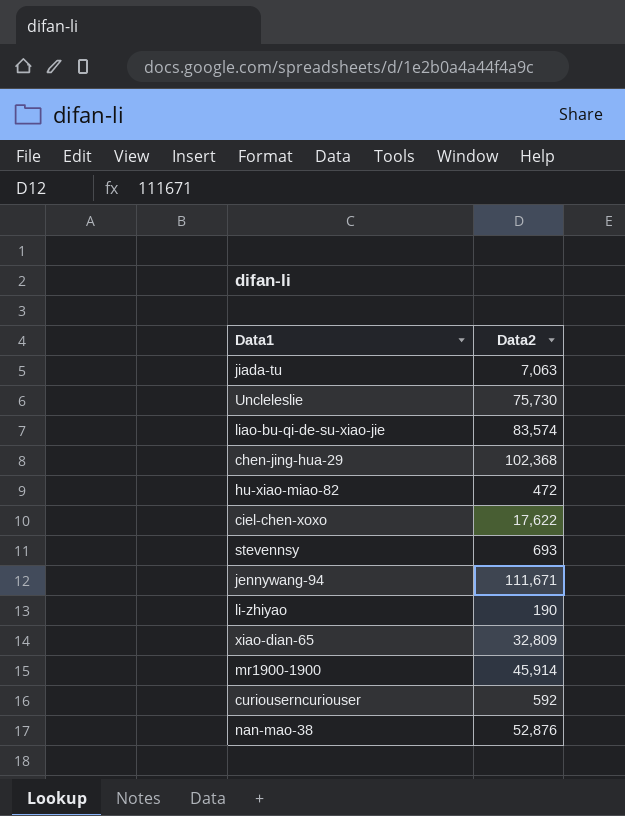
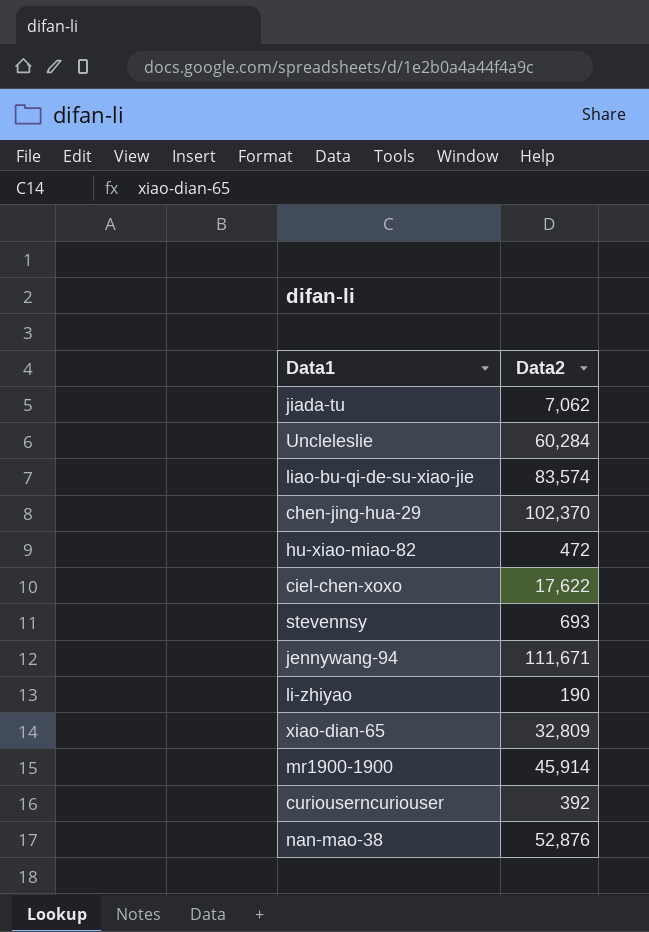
jiada-tu | Data2: 7,063 -> 7,062
Uncleleslie | Data2: 75,730 -> 60,284
chen-jing-hua-29 | Data2: 102,368 -> 102,370
curiouserncuriouser | Data2: 592 -> 392

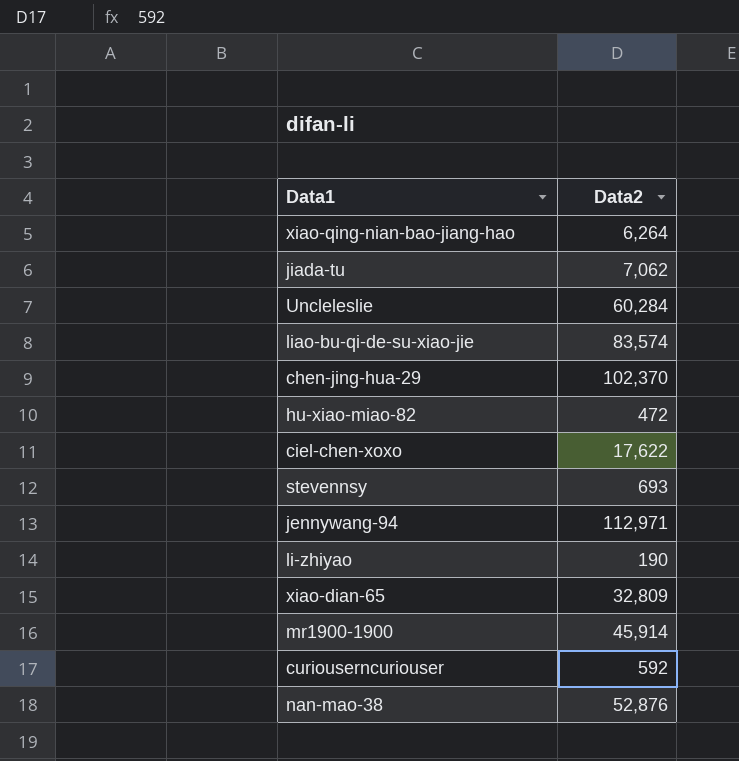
row xiao-qing-nian-bao-jiang-hao: none -> 6,264
jennywang-94 | Data2: 111,671 -> 112,971
curiouserncuriouser | Data2: 392 -> 592

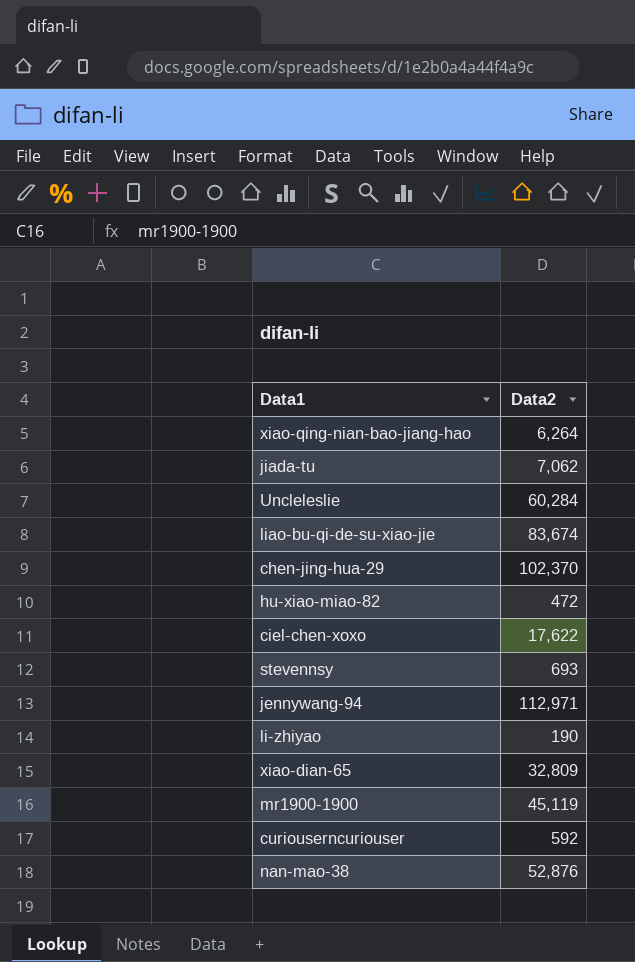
liao-bu-qi-de-su-xiao-jie | Data2: 83,574 -> 83,674
mr1900-1900 | Data2: 45,914 -> 45,119

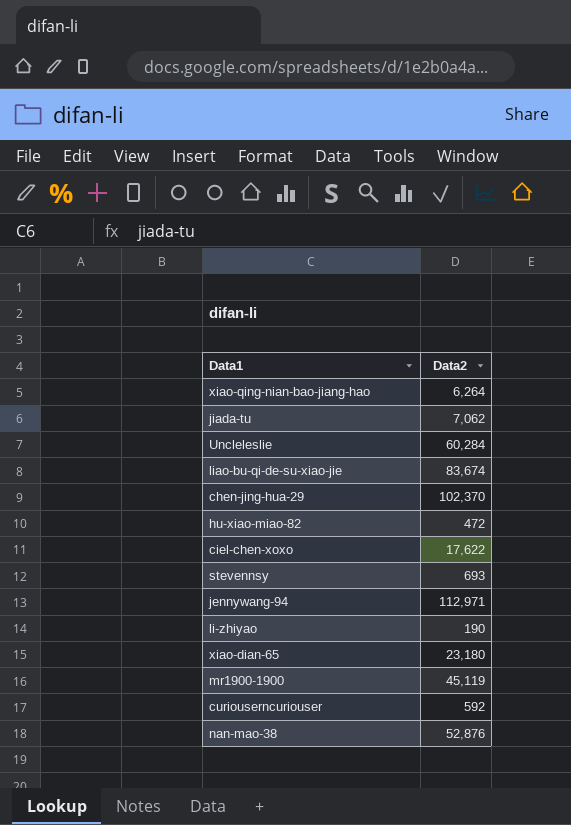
xiao-dian-65 | Data2: 32,809 -> 23,180

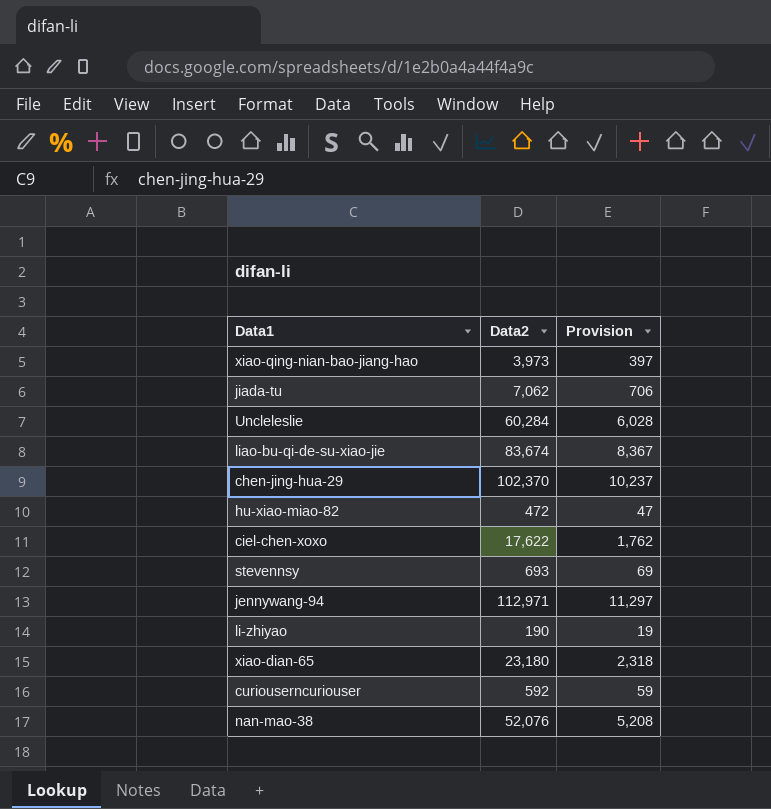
column Provision | formula: none -> [Data2] * 0.1
row mr1900-1900: 45,119 -> none
xiao-qing-nian-bao-jiang-hao | Data2: 6,264 -> 3,973
nan-mao-38 | Data2: 52,876 -> 52,076

